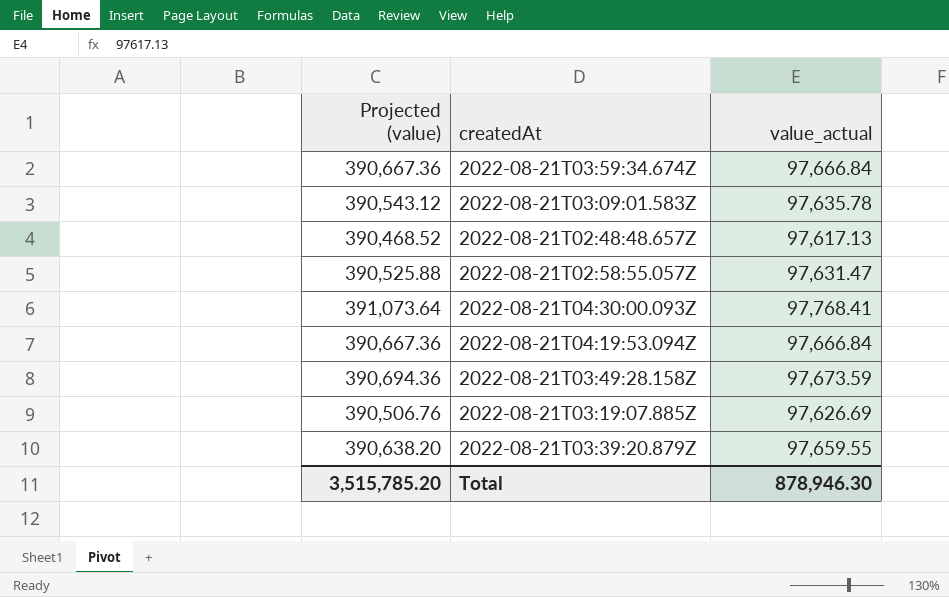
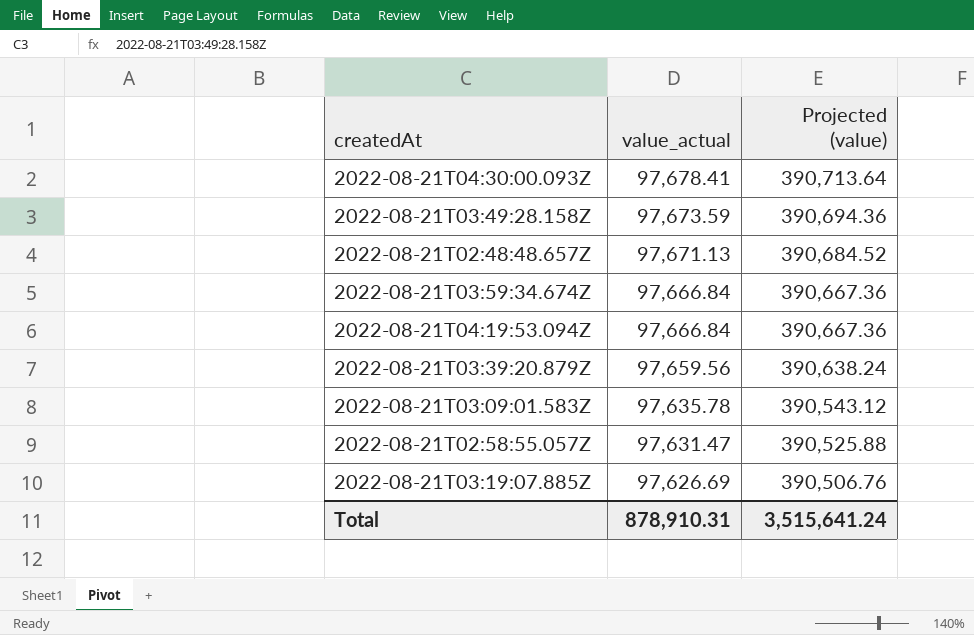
row order: none -> value_actual descending
column Projected (value) | position: 1 -> 3
2022-08-21T04:30:00.093Z | value_actual: 97,768.41 -> 97,678.41
2022-08-21T04:30:00.093Z | Projected (value): 391,073.64 -> 390,713.64
2022-08-21T02:48:48.657Z | value_actual: 97,617.13 -> 97,671.13
2022-08-21T02:48:48.657Z | Projected (value): 390,468.52 -> 390,684.52
2022-08-21T03:39:20.879Z | value_actual: 97,659.55 -> 97,659.56
2022-08-21T03:39:20.879Z | Projected (value): 390,638.20 -> 390,638.24
Total | value_actual: 878,946.30 -> 878,910.31
Total | Projected (value): 3,515,785.20 -> 3,515,641.24

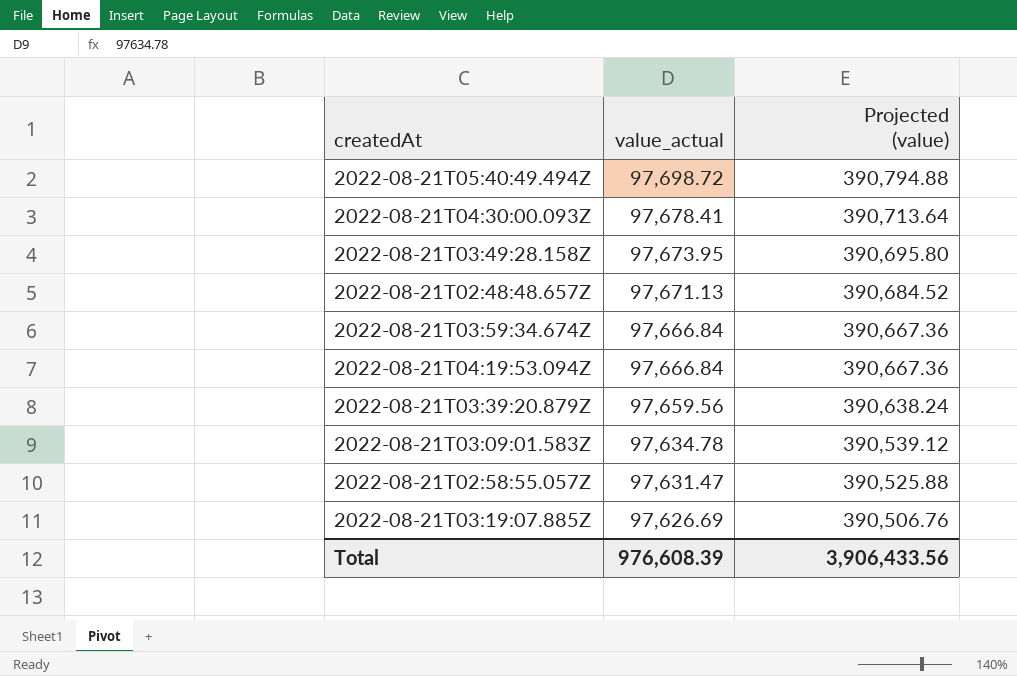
row 2022-08-21T05:40:49.494Z: none -> 97,698.72 | 390,794.88
2022-08-21T03:49:28.158Z | value_actual: 97,673.59 -> 97,673.95
2022-08-21T03:49:28.158Z | Projected (value): 390,694.36 -> 390,695.80
2022-08-21T03:09:01.583Z | value_actual: 97,635.78 -> 97,634.78
2022-08-21T03:09:01.583Z | Projected (value): 390,543.12 -> 390,539.12
Total | value_actual: 878,910.31 -> 976,608.39
Total | Projected (value): 3,515,641.24 -> 3,906,433.56

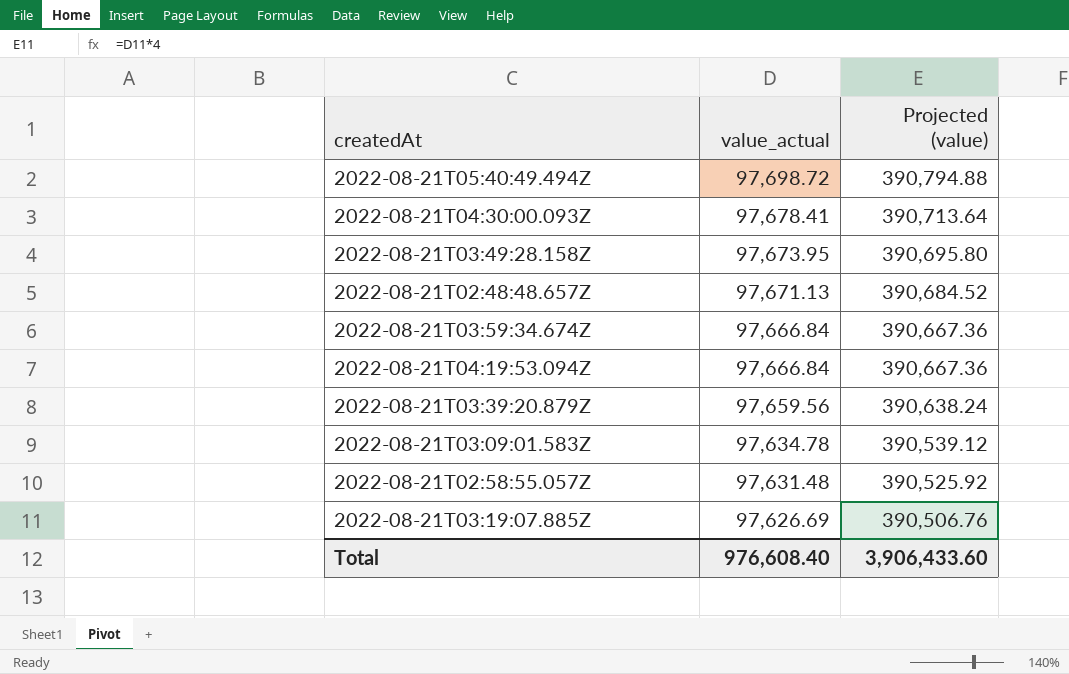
2022-08-21T02:58:55.057Z | value_actual: 97,631.47 -> 97,631.48
2022-08-21T02:58:55.057Z | Projected (value): 390,525.88 -> 390,525.92
Total | value_actual: 976,608.39 -> 976,608.40
Total | Projected (value): 3,906,433.56 -> 3,906,433.60

